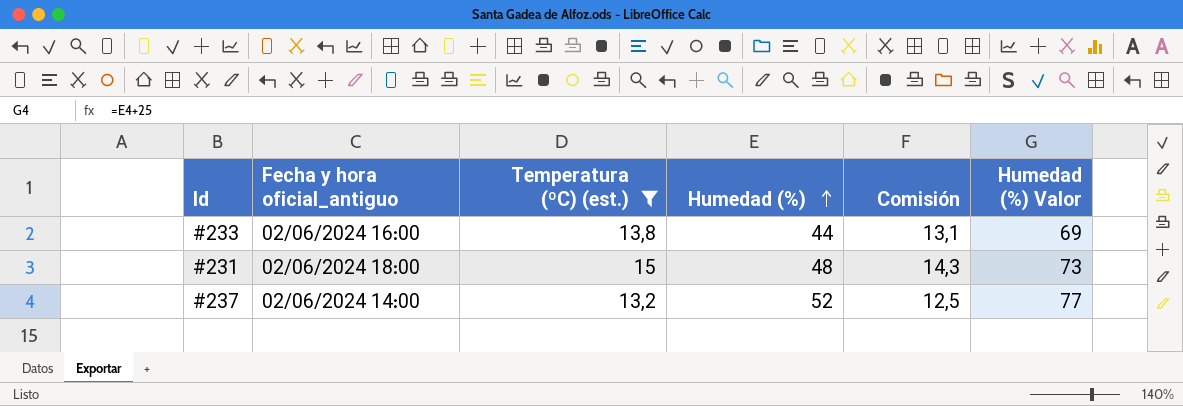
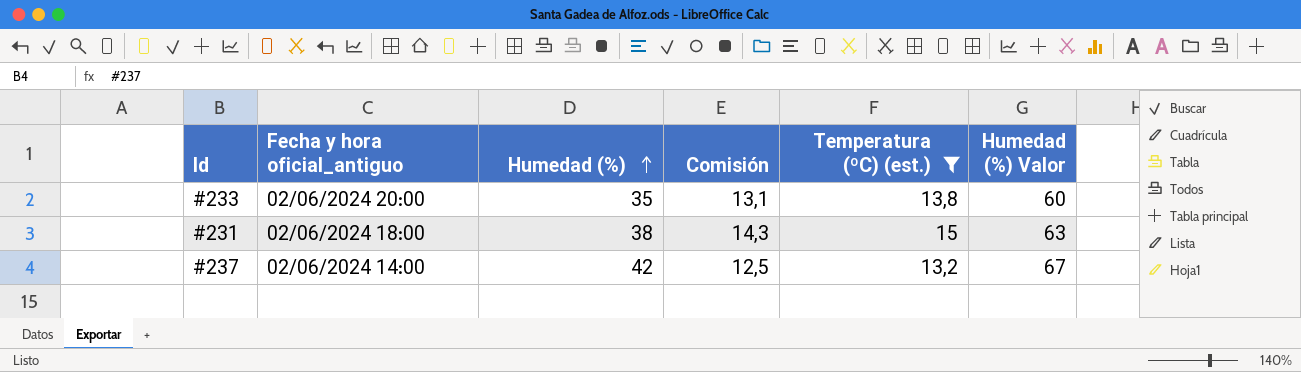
column Temperatura (ºC) (est.) | position: 3 -> 5
#233 | Fecha y hora oficial_antiguo: 02/06/2024 16:00 -> 02/06/2024 20:00
#233 | Humedad (%): 44 -> 35
#233 | Humedad (%) Valor: 69 -> 60
#231 | Humedad (%): 48 -> 38
#231 | Humedad (%) Valor: 73 -> 63
#237 | Humedad (%): 52 -> 42
#237 | Humedad (%) Valor: 77 -> 67

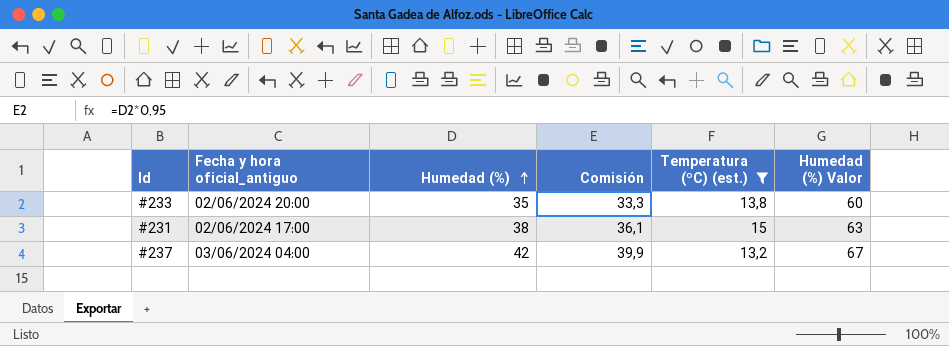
column Comisión | formula: [Temperatura (ºC) (est.)] * 0,95 -> [Humedad (%)] * 0,95
#231 | Fecha y hora oficial_antiguo: 02/06/2024 18:00 -> 02/06/2024 17:00
#237 | Fecha y hora oficial_antiguo: 02/06/2024 14:00 -> 03/06/2024 04:00

